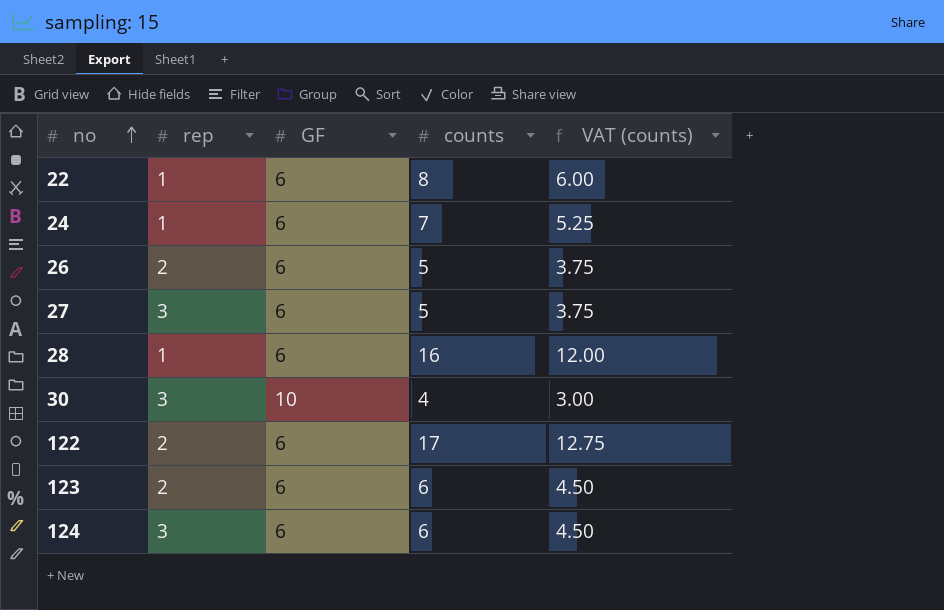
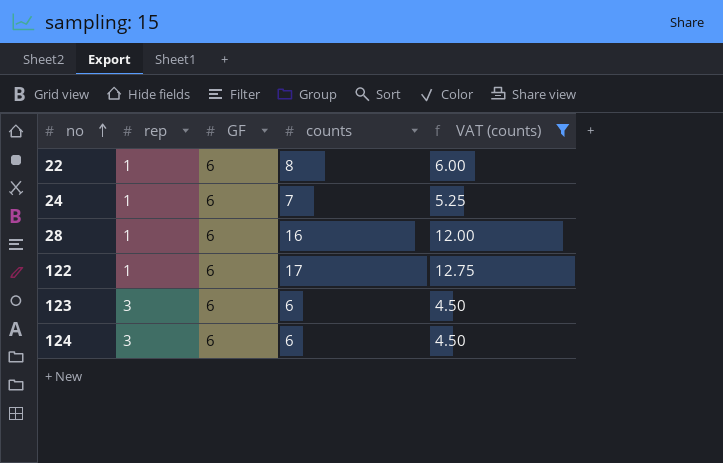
filter: none -> VAT (counts) >= 4.50
122 | rep: 2 -> 1
123 | rep: 2 -> 3

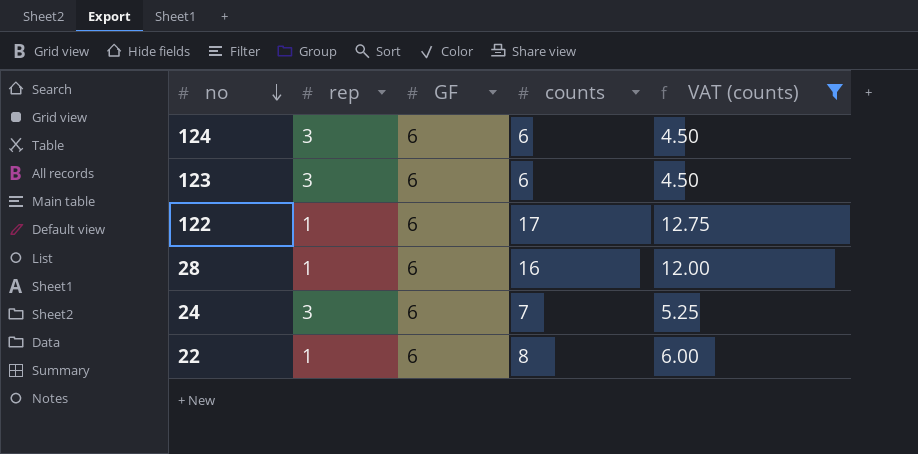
row order: no ascending -> no descending
24 | rep: 1 -> 3

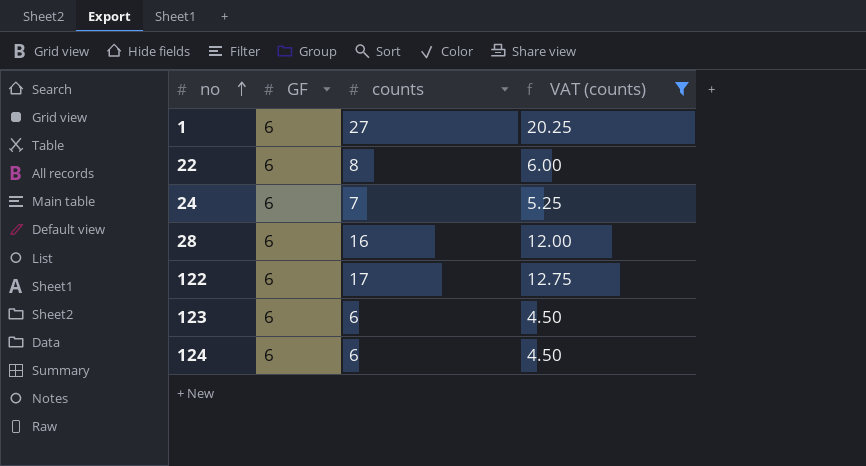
row order: no descending -> no ascending
column rep | position: 2 -> none
row 1: none -> 6 | 27 | 20.25

